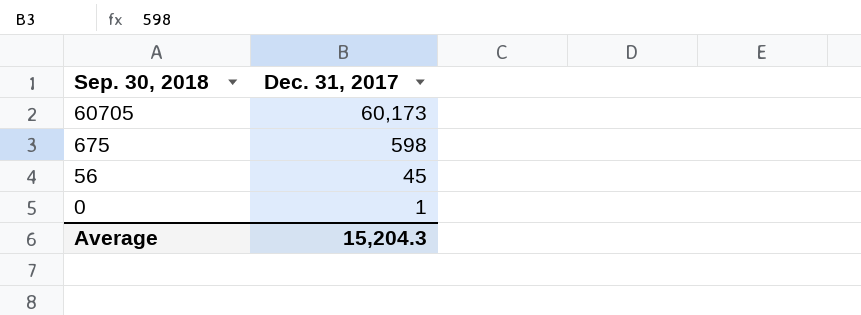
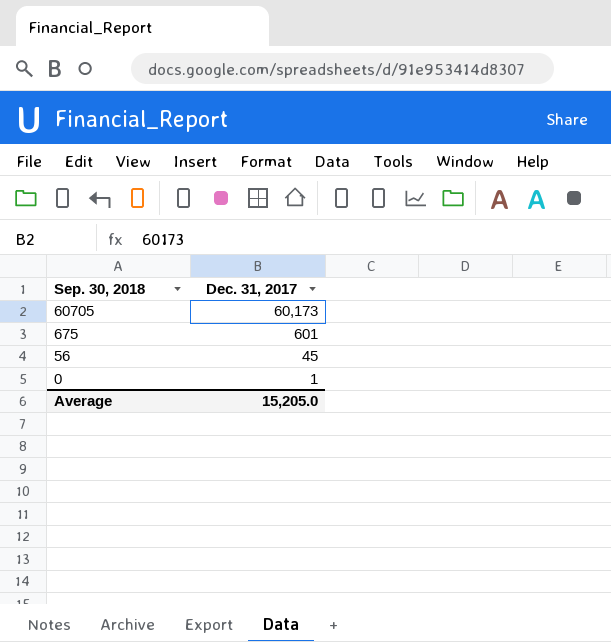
675 | Dec. 31, 2017: 598 -> 601
Average | Dec. 31, 2017: 15,204.3 -> 15,205.0

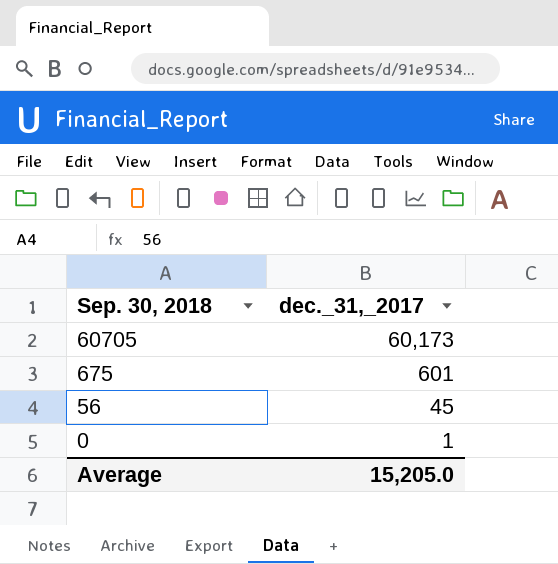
column name: Dec. 31, 2017 -> dec._31,_2017

